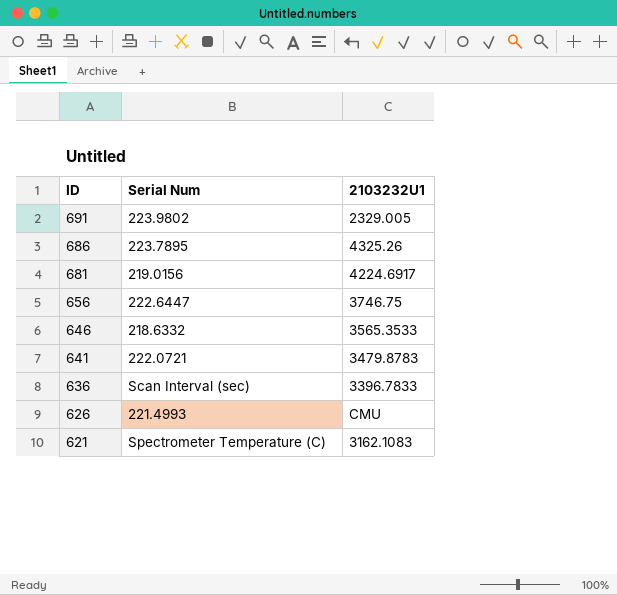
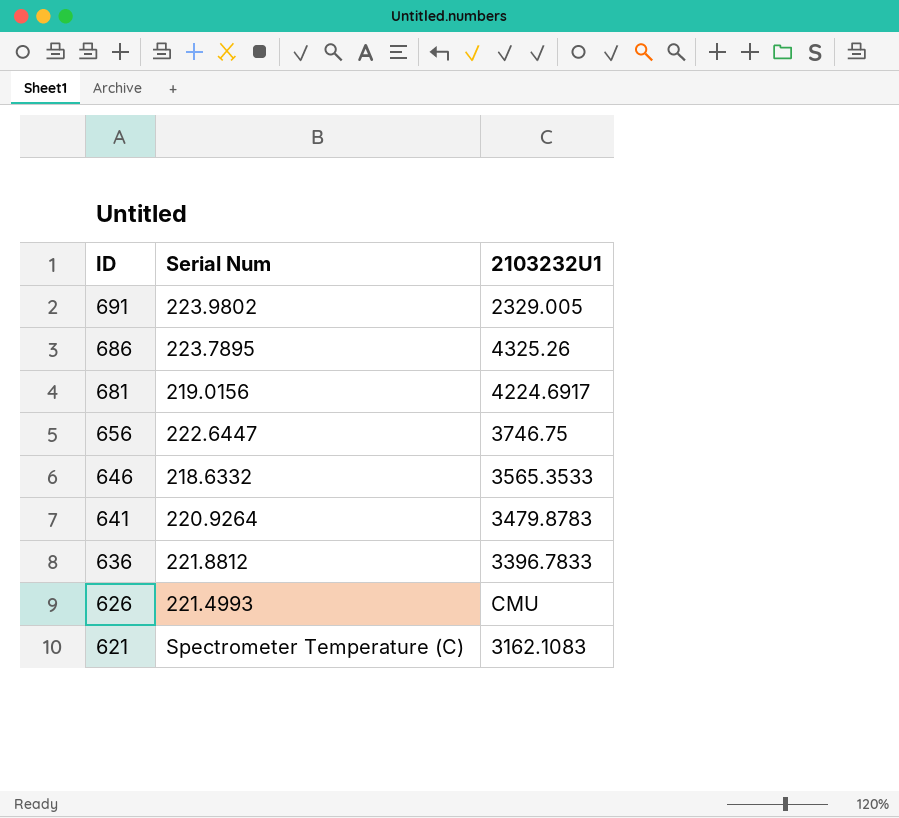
641 | Serial Num: 222.0721 -> 220.9264
636 | Serial Num: Scan Interval (sec) -> 221.8812

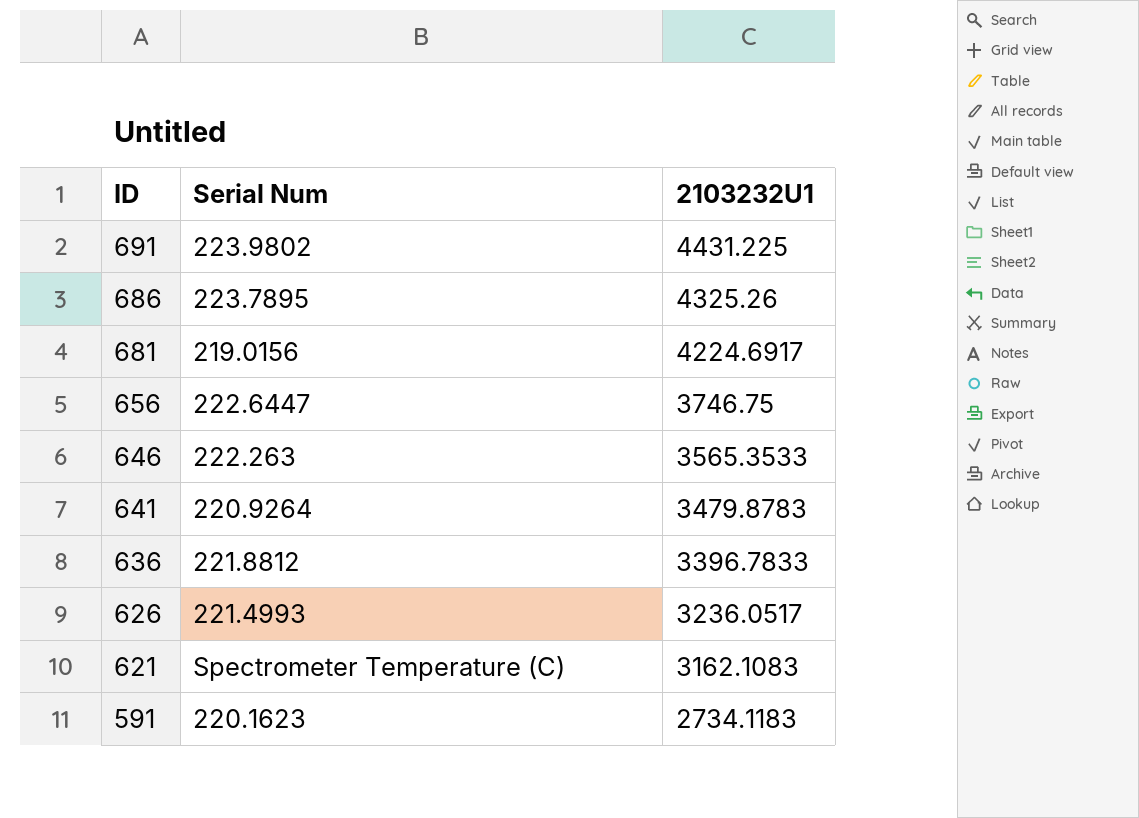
691 | 2103232U1: 2329.005 -> 4431.225
646 | Serial Num: 218.6332 -> 222.263
626 | 2103232U1: CMU -> 3236.0517
row 591: none -> 220.1623 | 2734.1183

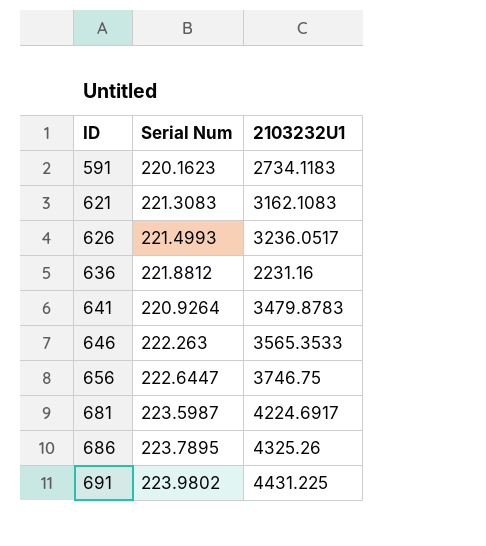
row order: ID descending -> ID ascending
621 | Serial Num: Spectrometer Temperature (C) -> 221.3083
636 | 2103232U1: 3396.7833 -> 2231.16
681 | Serial Num: 219.0156 -> 223.5987

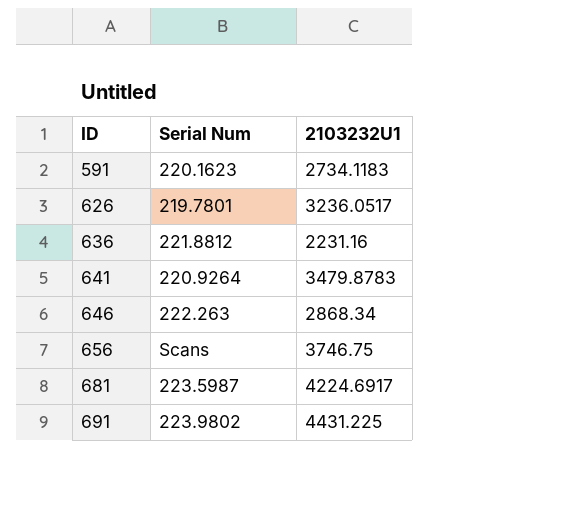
row 621: 221.3083 | 3162.1083 -> none
row 686: 223.7895 | 4325.26 -> none
626 | Serial Num: 221.4993 -> 219.7801
646 | 2103232U1: 3565.3533 -> 2868.34
656 | Serial Num: 222.6447 -> Scans

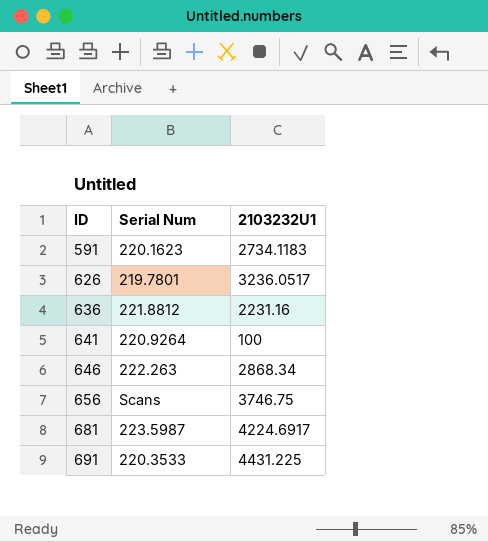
641 | 2103232U1: 3479.8783 -> 100
691 | Serial Num: 223.9802 -> 220.3533

